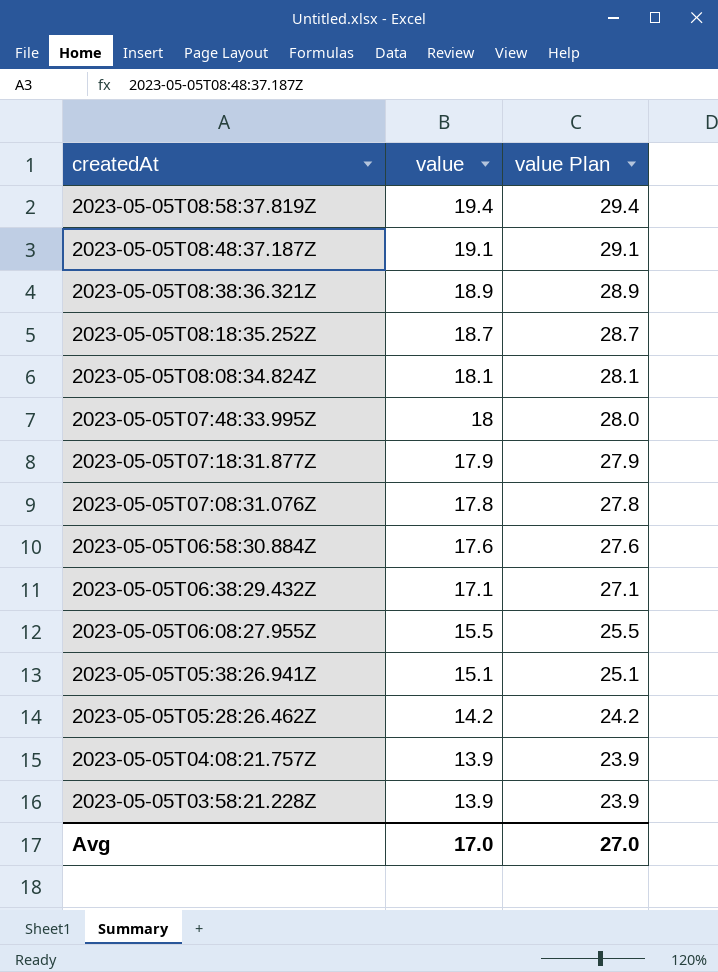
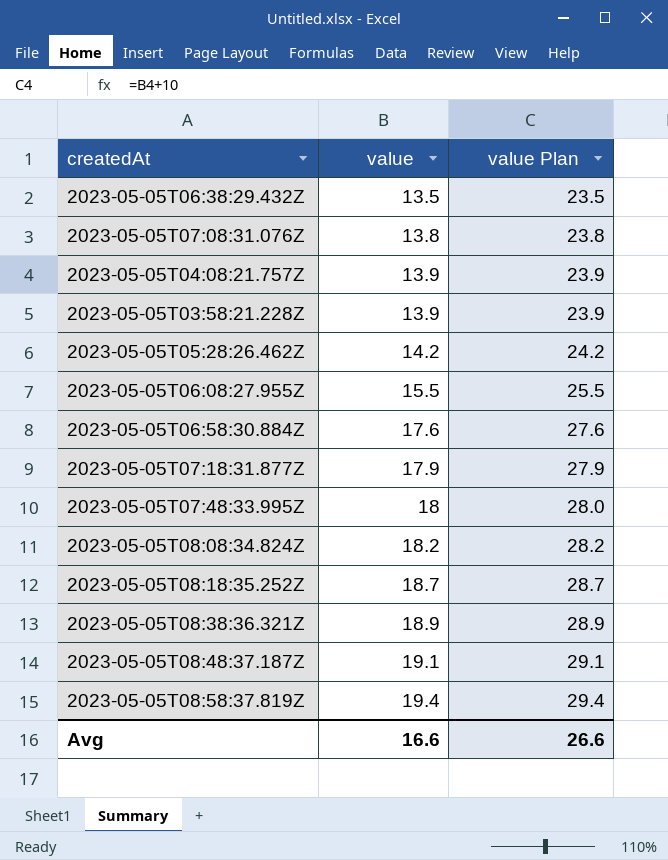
row order: createdAt descending -> value ascending
row 2023-05-05T05:38:26.941Z: 15.1 | 25.1 -> none
2023-05-05T06:38:29.432Z | value: 17.1 -> 13.5
2023-05-05T06:38:29.432Z | value Plan: 27.1 -> 23.5
2023-05-05T07:08:31.076Z | value: 17.8 -> 13.8
2023-05-05T07:08:31.076Z | value Plan: 27.8 -> 23.8
2023-05-05T08:08:34.824Z | value: 18.1 -> 18.2
2023-05-05T08:08:34.824Z | value Plan: 28.1 -> 28.2
Avg | value: 17.0 -> 16.6
Avg | value Plan: 27.0 -> 26.6

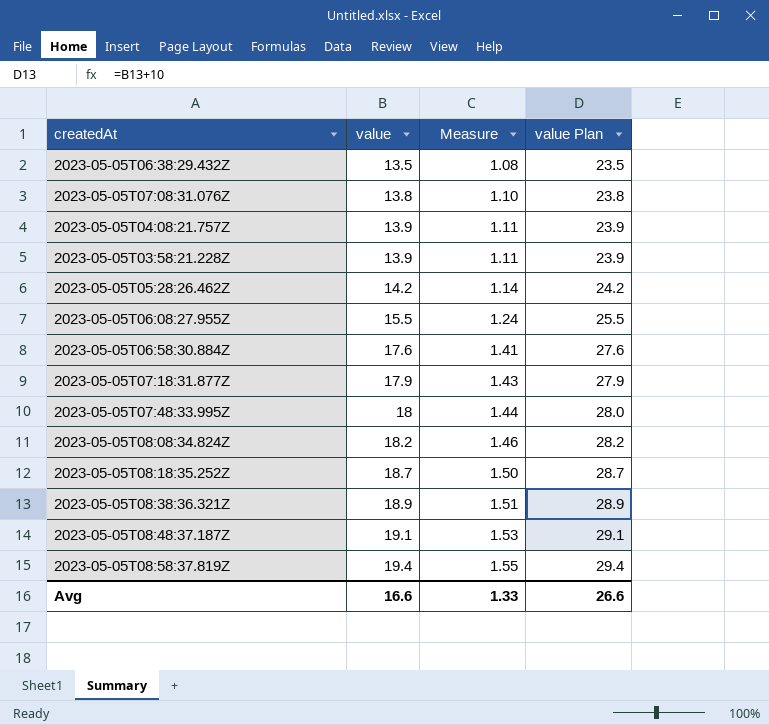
column Measure | formula: none -> [value] * 0.08

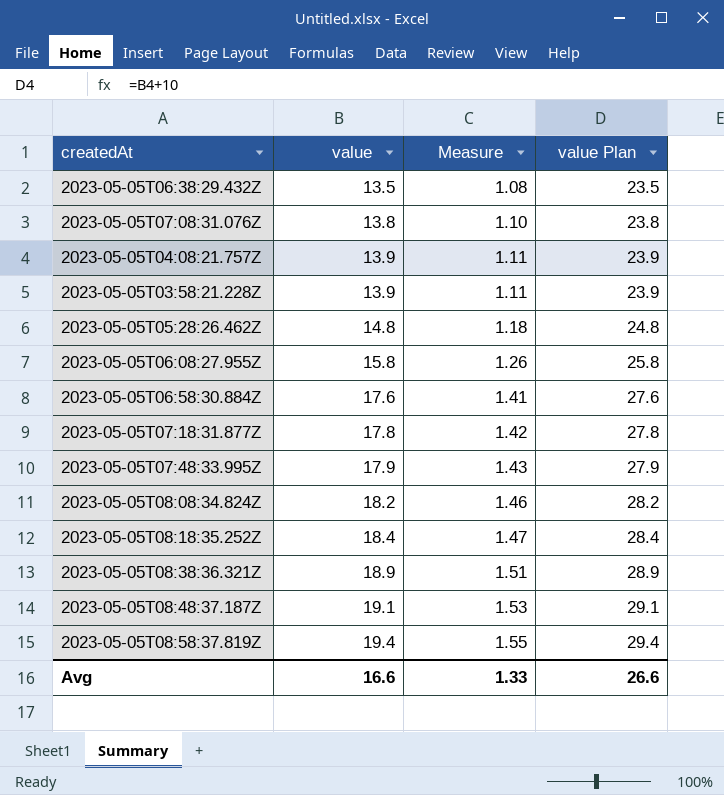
2023-05-05T05:28:26.462Z | value: 14.2 -> 14.8
2023-05-05T05:28:26.462Z | Measure: 1.14 -> 1.18
2023-05-05T05:28:26.462Z | value Plan: 24.2 -> 24.8
2023-05-05T06:08:27.955Z | value: 15.5 -> 15.8
2023-05-05T06:08:27.955Z | Measure: 1.24 -> 1.26
2023-05-05T06:08:27.955Z | value Plan: 25.5 -> 25.8
2023-05-05T07:18:31.877Z | value: 17.9 -> 17.8
2023-05-05T07:18:31.877Z | Measure: 1.43 -> 1.42
2023-05-05T07:18:31.877Z | value Plan: 27.9 -> 27.8
2023-05-05T07:48:33.995Z | value: 18 -> 17.9
2023-05-05T07:48:33.995Z | Measure: 1.44 -> 1.43
2023-05-05T07:48:33.995Z | value Plan: 28.0 -> 27.9
2023-05-05T08:18:35.252Z | value: 18.7 -> 18.4
2023-05-05T08:18:35.252Z | Measure: 1.50 -> 1.47
2023-05-05T08:18:35.252Z | value Plan: 28.7 -> 28.4

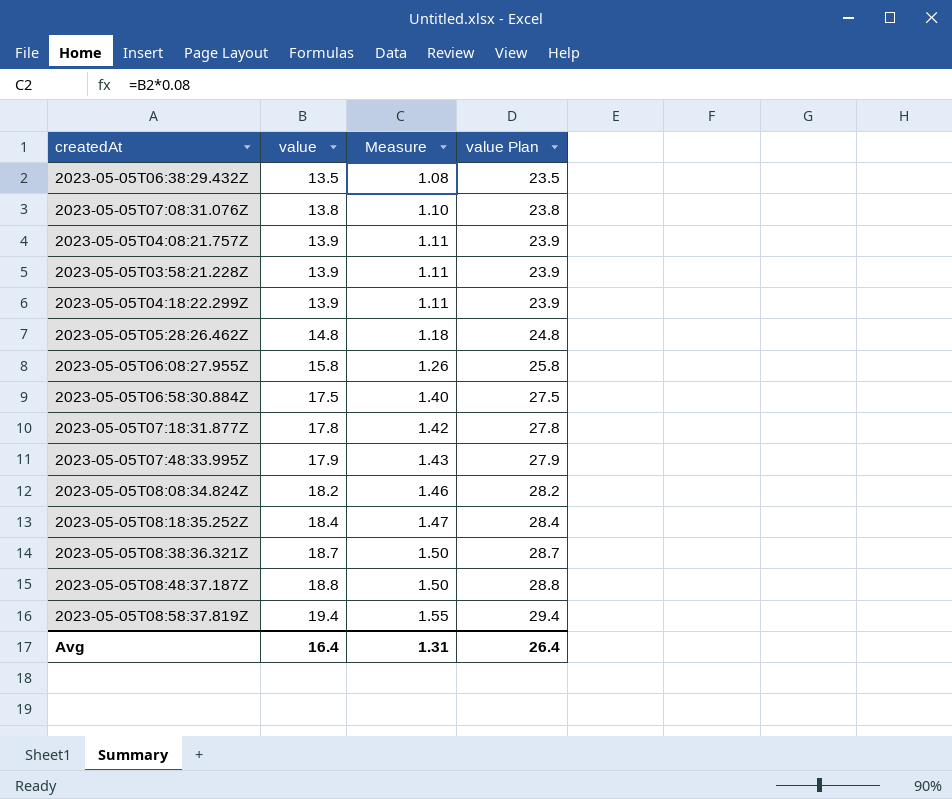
row 2023-05-05T04:18:22.299Z: none -> 13.9 | 1.11 | 23.9
2023-05-05T06:58:30.884Z | value: 17.6 -> 17.5
2023-05-05T06:58:30.884Z | Measure: 1.41 -> 1.40
2023-05-05T06:58:30.884Z | value Plan: 27.6 -> 27.5
2023-05-05T08:38:36.321Z | value: 18.9 -> 18.7
2023-05-05T08:38:36.321Z | Measure: 1.51 -> 1.50
2023-05-05T08:38:36.321Z | value Plan: 28.9 -> 28.7
2023-05-05T08:48:37.187Z | value: 19.1 -> 18.8
2023-05-05T08:48:37.187Z | Measure: 1.53 -> 1.50
2023-05-05T08:48:37.187Z | value Plan: 29.1 -> 28.8
Avg | value: 16.6 -> 16.4
Avg | Measure: 1.33 -> 1.31
Avg | value Plan: 26.6 -> 26.4

